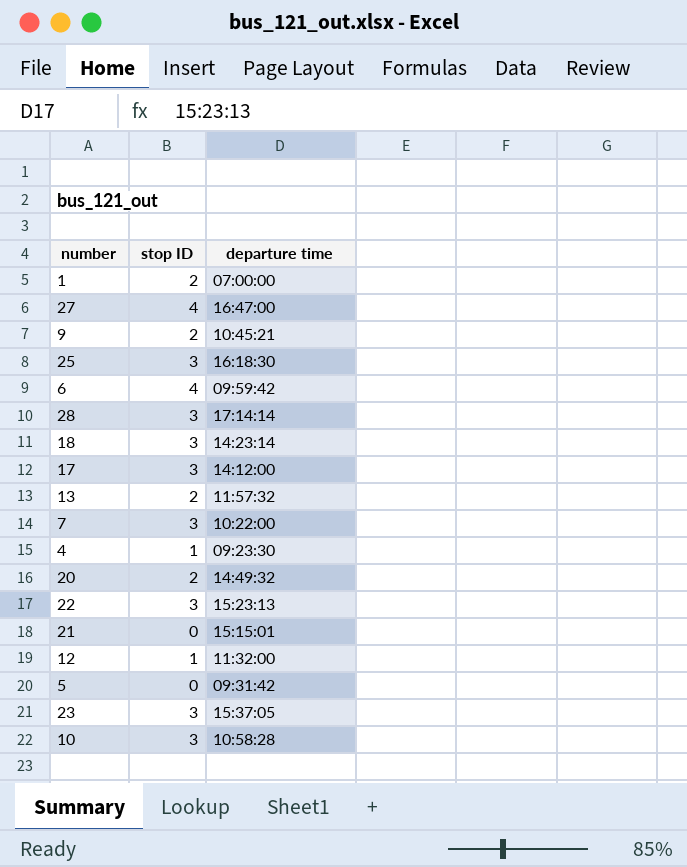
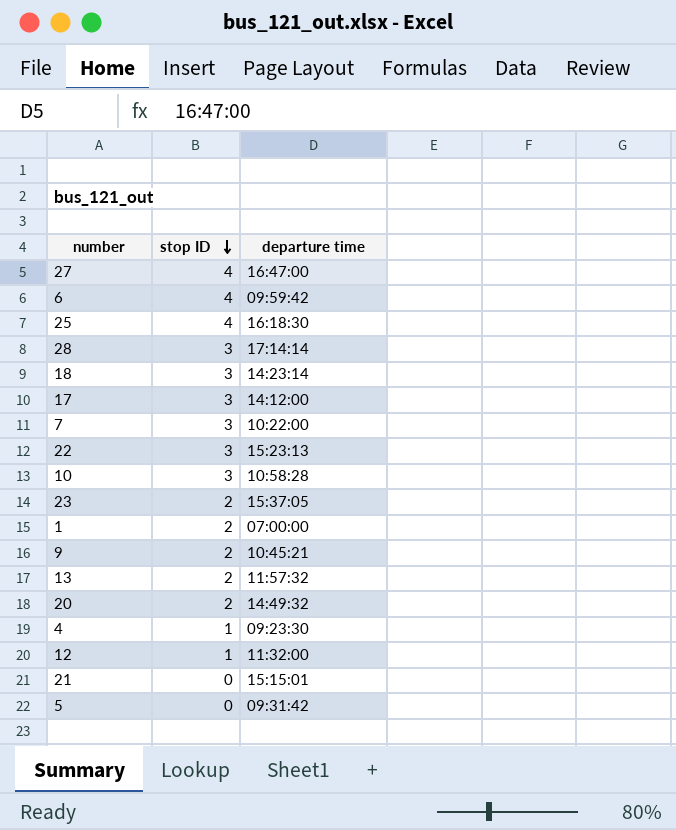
row order: none -> stop ID descending
25 | stop ID: 3 -> 4
23 | stop ID: 3 -> 2

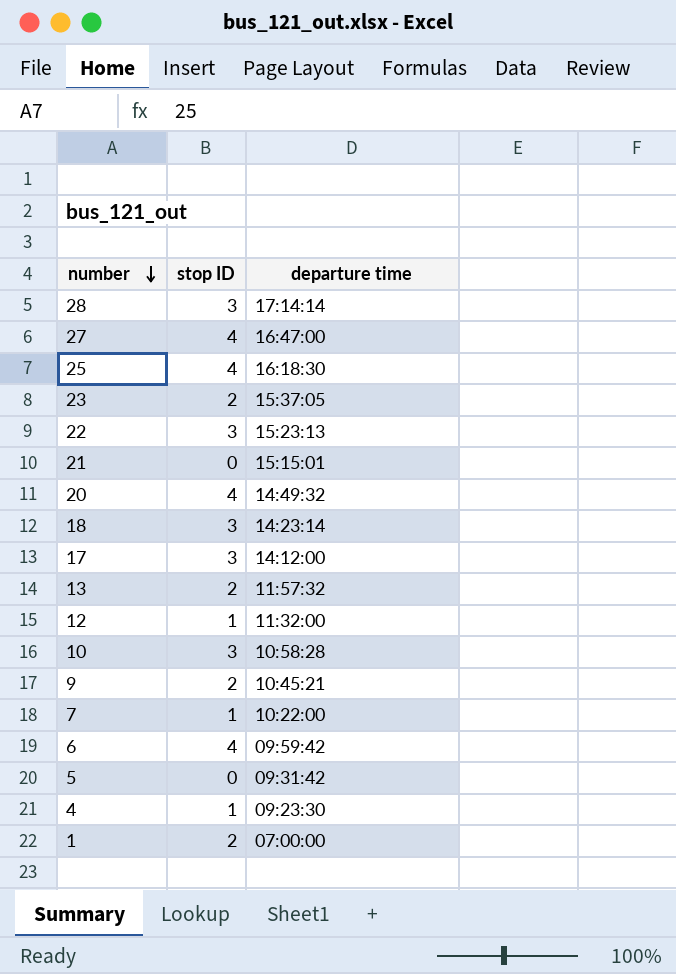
row order: stop ID descending -> number descending
20 | stop ID: 2 -> 4
7 | stop ID: 3 -> 1

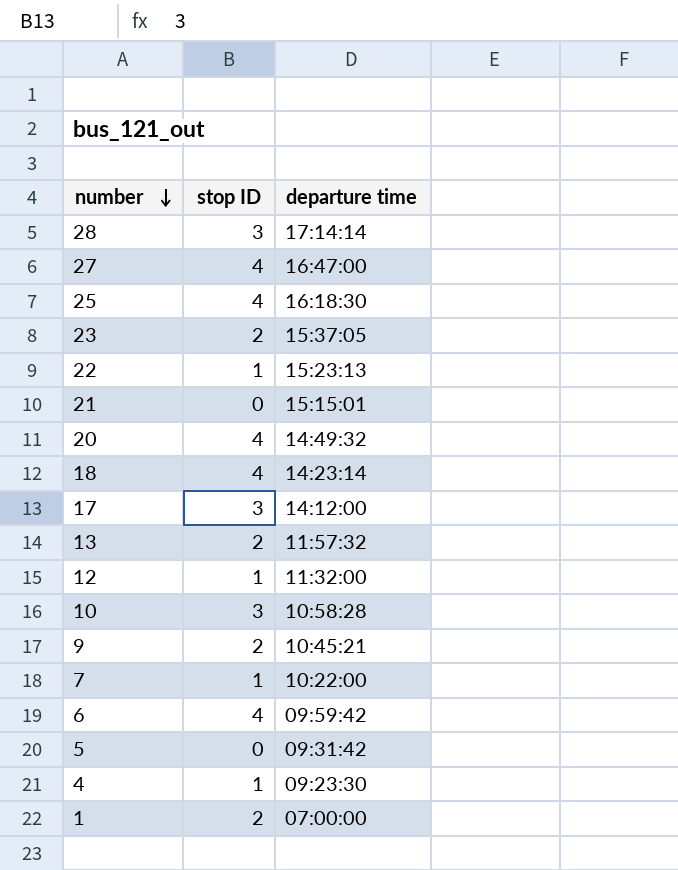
22 | stop ID: 3 -> 1
18 | stop ID: 3 -> 4

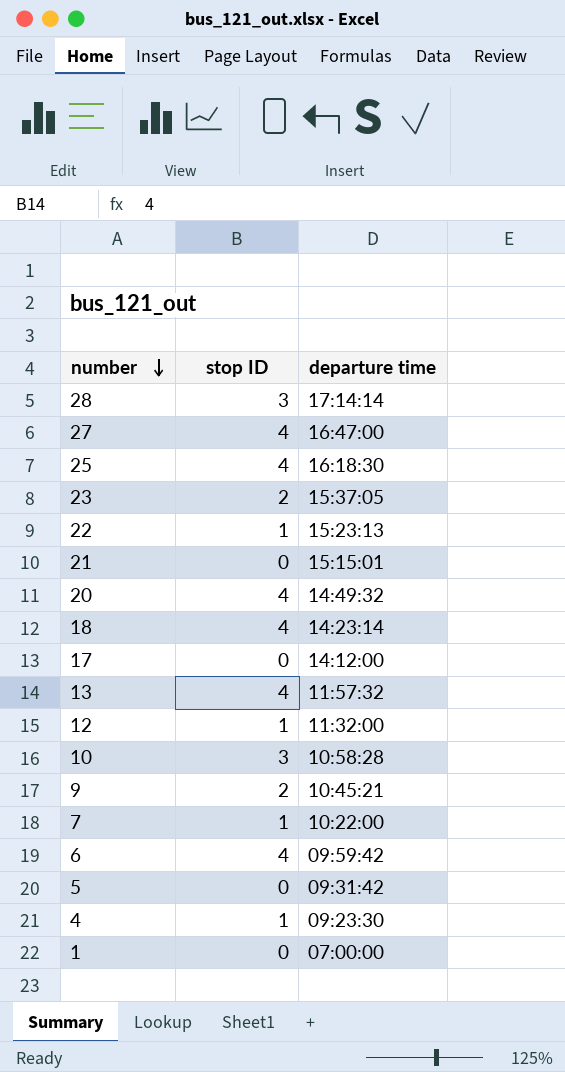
17 | stop ID: 3 -> 0
13 | stop ID: 2 -> 4
1 | stop ID: 2 -> 0

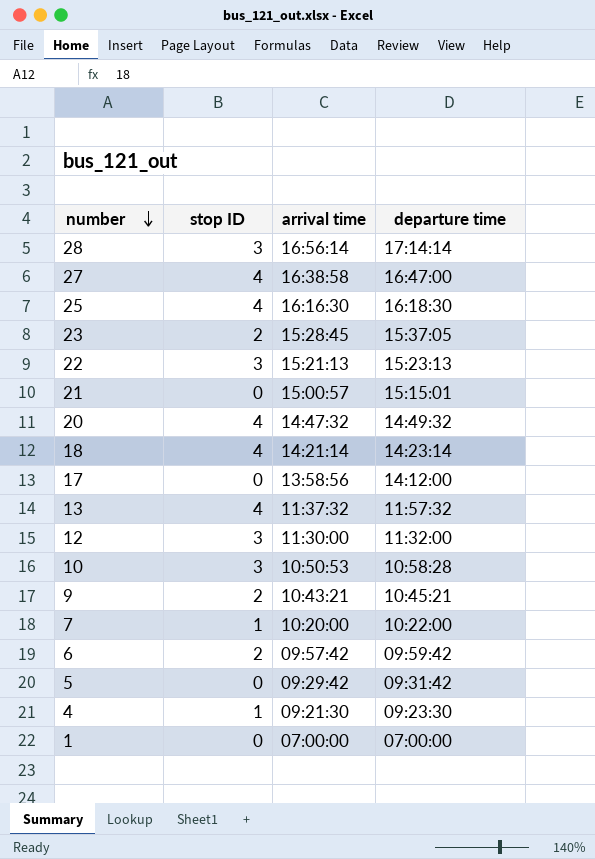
column arrival time | position: none -> 3
22 | stop ID: 1 -> 3
12 | stop ID: 1 -> 3
6 | stop ID: 4 -> 2

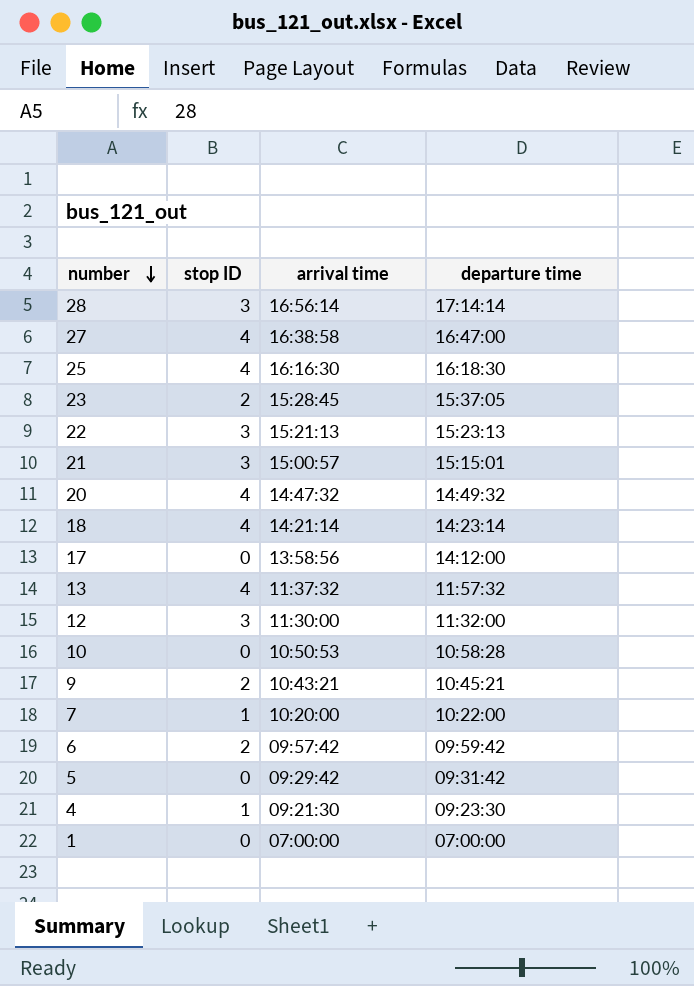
21 | stop ID: 0 -> 3
10 | stop ID: 3 -> 0

